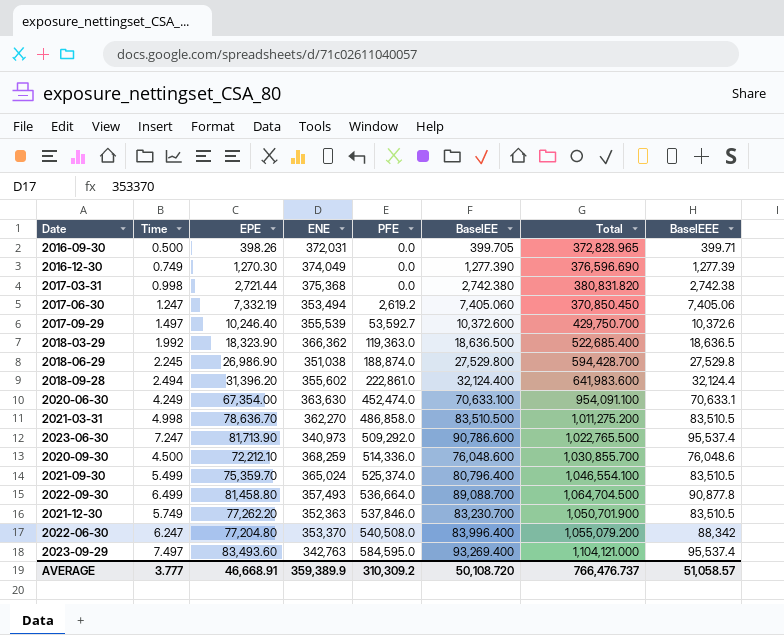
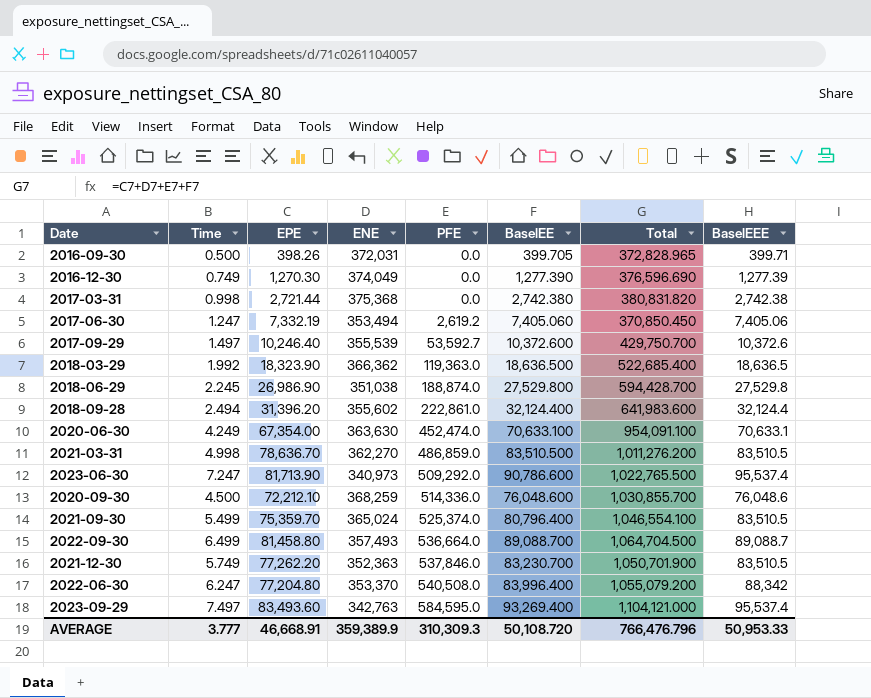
2021-03-31 | PFE: 486,858.0 -> 486,859.0
2021-03-31 | Total: 1,011,275.200 -> 1,011,276.200
2022-09-30 | BaselEEE: 90,877.8 -> 89,088.7
AVERAGE | PFE: 310,309.2 -> 310,309.3
AVERAGE | Total: 766,476.737 -> 766,476.796
AVERAGE | BaselEEE: 51,058.57 -> 50,953.33

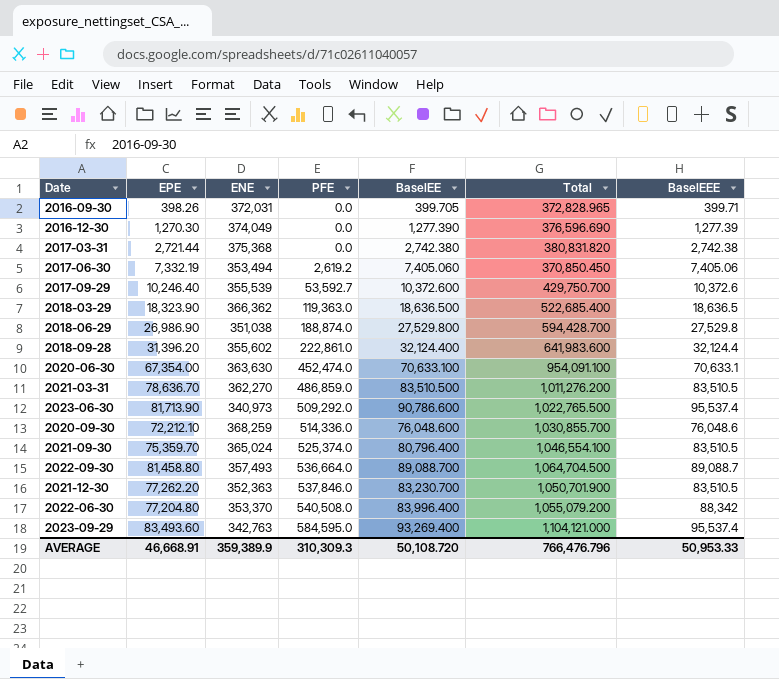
column Time | position: 2 -> none

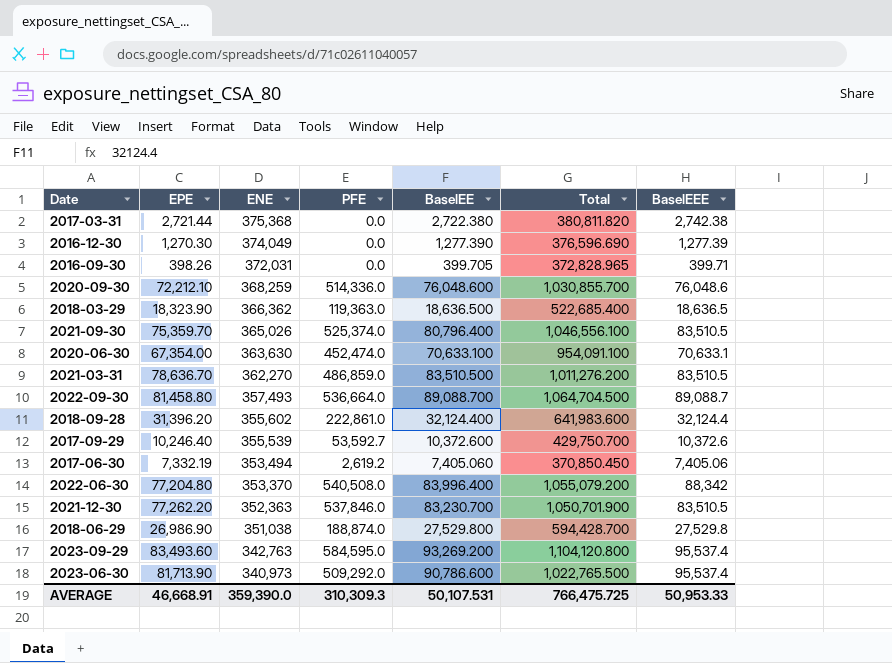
row order: PFE ascending -> ENE descending
2017-03-31 | BaselEE: 2,742.380 -> 2,722.380
2017-03-31 | Total: 380,831.820 -> 380,811.820
2021-09-30 | ENE: 365,024 -> 365,026
2021-09-30 | Total: 1,046,554.100 -> 1,046,556.100
2023-09-29 | BaselEE: 93,269.400 -> 93,269.200
2023-09-29 | Total: 1,104,121.000 -> 1,104,120.800
AVERAGE | ENE: 359,389.9 -> 359,390.0
AVERAGE | BaselEE: 50,108.720 -> 50,107.531
AVERAGE | Total: 766,476.796 -> 766,475.725

